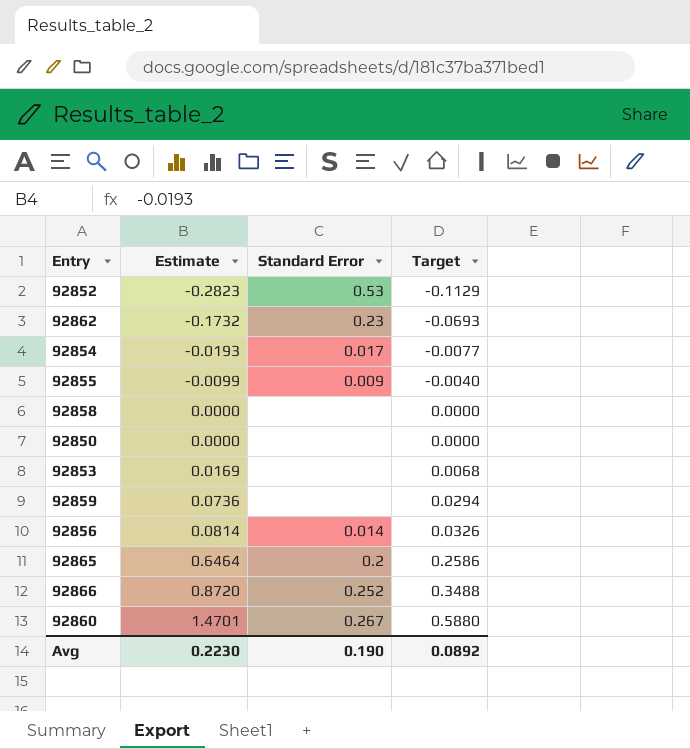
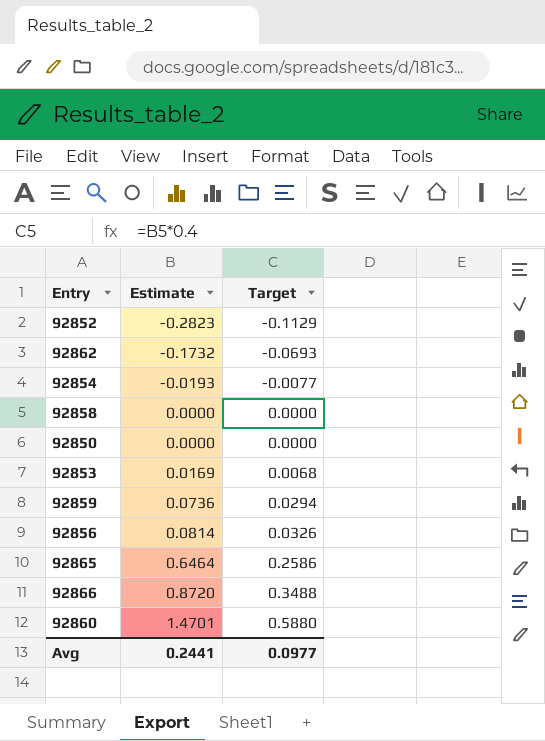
column Standard Error | position: 3 -> none
row 92855: -0.0099 | 0.009 | -0.0040 -> none
Avg | Estimate: 0.2230 -> 0.2441
Avg | Target: 0.0892 -> 0.0977

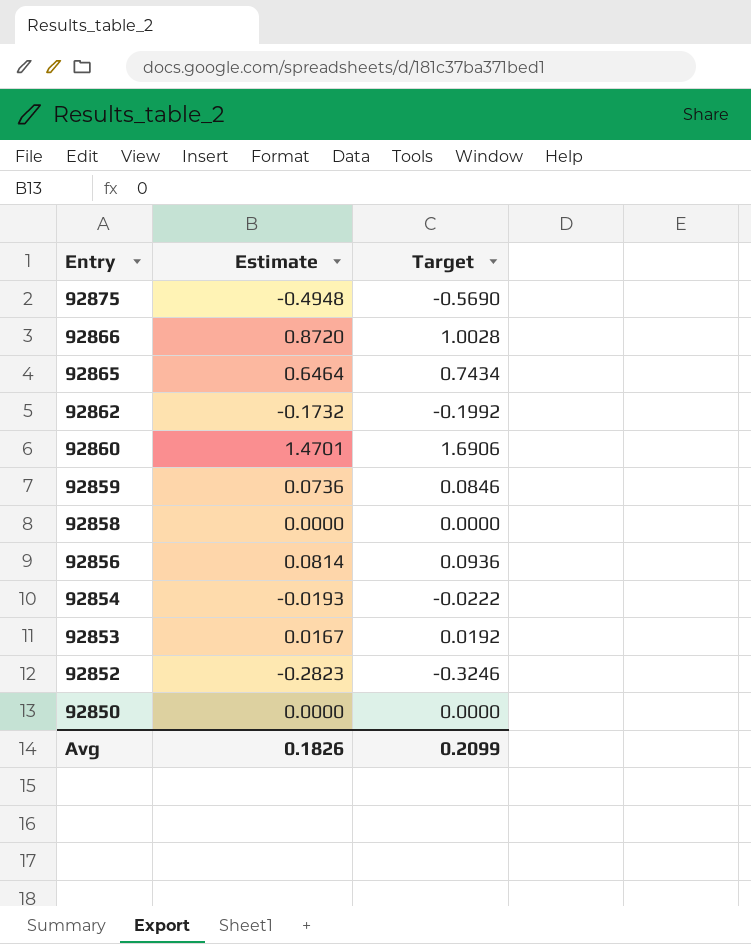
row order: Estimate ascending -> Entry descending
column Target | formula: [Estimate] * 0.4 -> [Estimate] * 1.15
row 92875: none -> -0.4948 | -0.5690
92853 | Estimate: 0.0169 -> 0.0167
Avg | Estimate: 0.2441 -> 0.1826
Avg | Target: 0.0977 -> 0.2099

